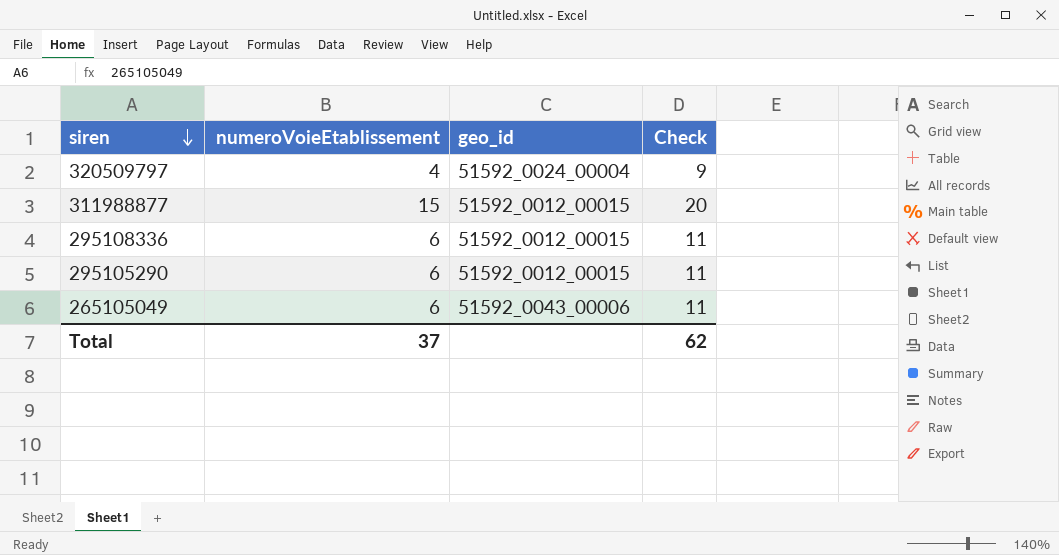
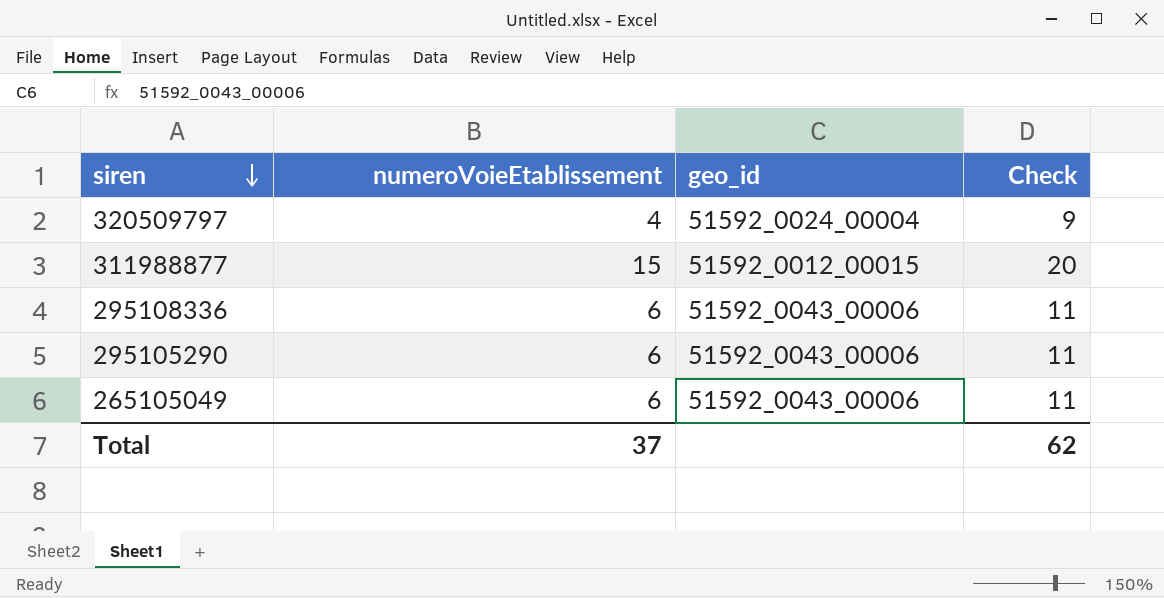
295108336 | geo_id: 51592_0012_00015 -> 51592_0043_00006
295105290 | geo_id: 51592_0012_00015 -> 51592_0043_00006

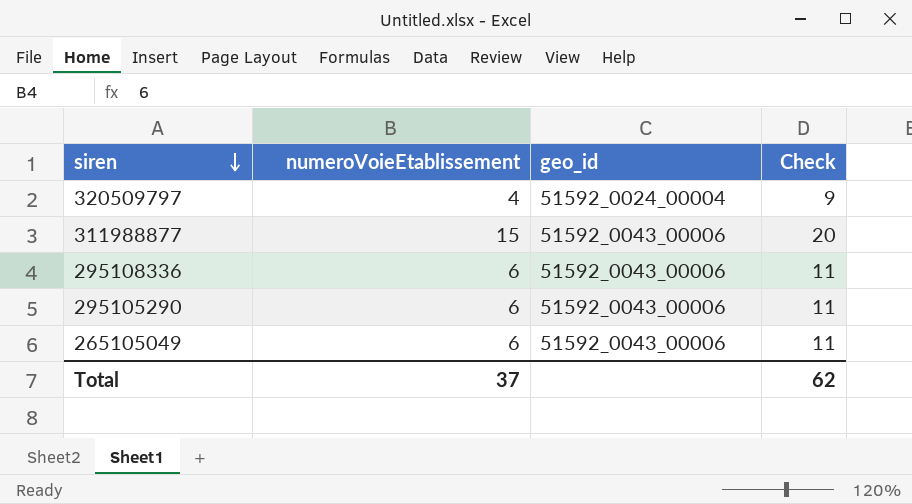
311988877 | geo_id: 51592_0012_00015 -> 51592_0043_00006

